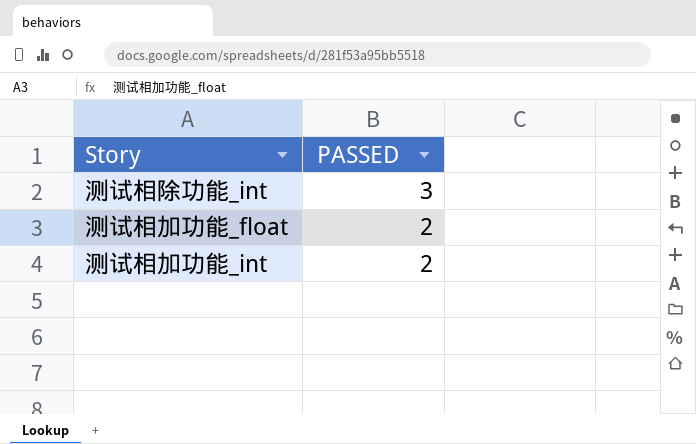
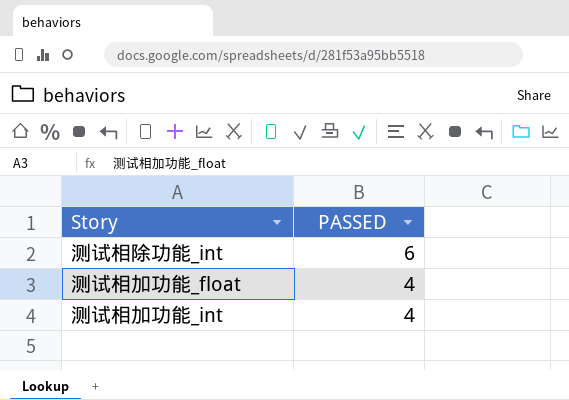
测试相除功能_int | PASSED: 3 -> 6
测试相加功能_float | PASSED: 2 -> 4
测试相加功能_int | PASSED: 2 -> 4

